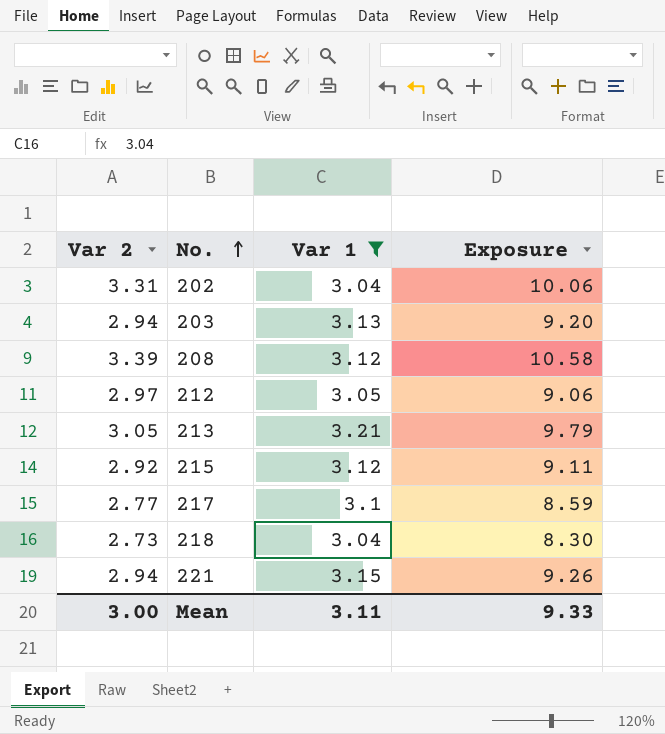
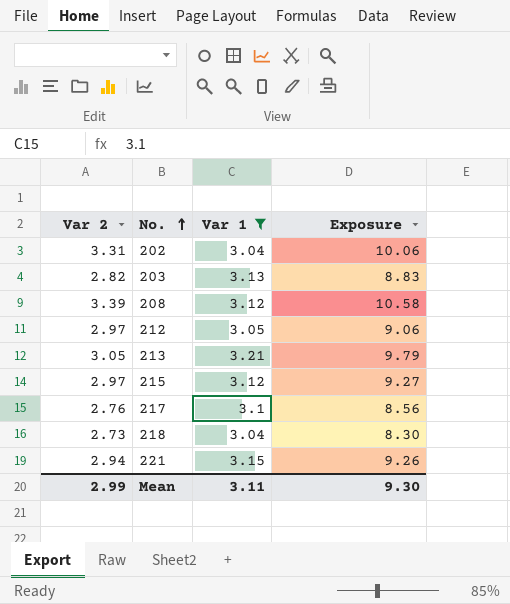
203 | Var 2: 2.94 -> 2.82
203 | Exposure: 9.20 -> 8.83
215 | Var 2: 2.92 -> 2.97
215 | Exposure: 9.11 -> 9.27
217 | Var 2: 2.77 -> 2.76
217 | Exposure: 8.59 -> 8.56
Mean | Var 2: 3.00 -> 2.99
Mean | Exposure: 9.33 -> 9.30

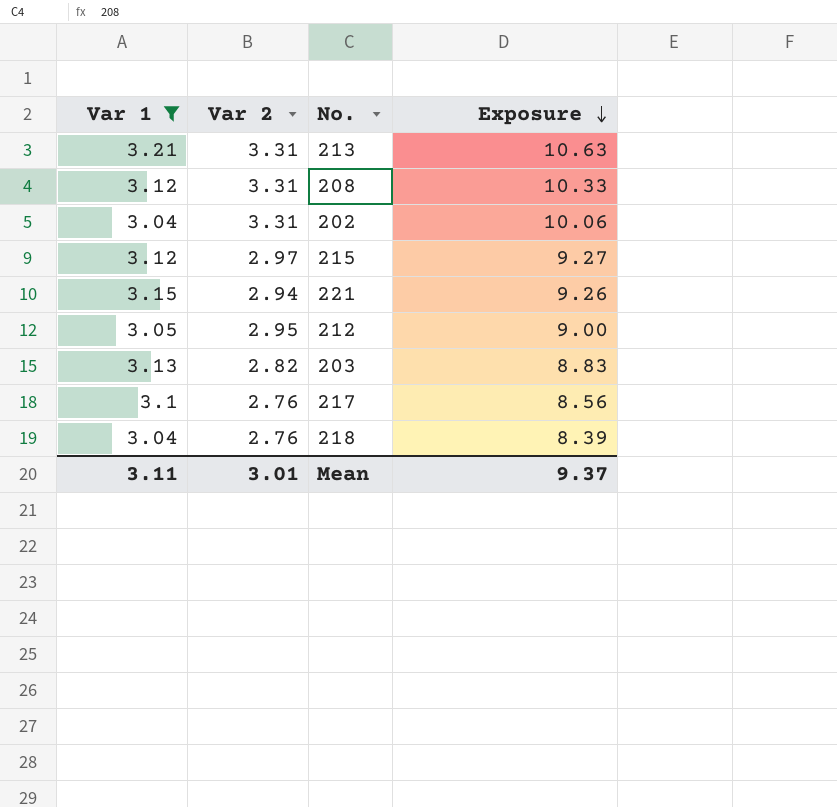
row order: No. ascending -> Exposure descending
column Var 1 | position: 3 -> 1
213 | Var 2: 3.05 -> 3.31
213 | Exposure: 9.79 -> 10.63
208 | Var 2: 3.39 -> 3.31
208 | Exposure: 10.58 -> 10.33
212 | Var 2: 2.97 -> 2.95
212 | Exposure: 9.06 -> 9.00
218 | Var 2: 2.73 -> 2.76
218 | Exposure: 8.30 -> 8.39
Mean | Var 2: 2.99 -> 3.01
Mean | Exposure: 9.30 -> 9.37

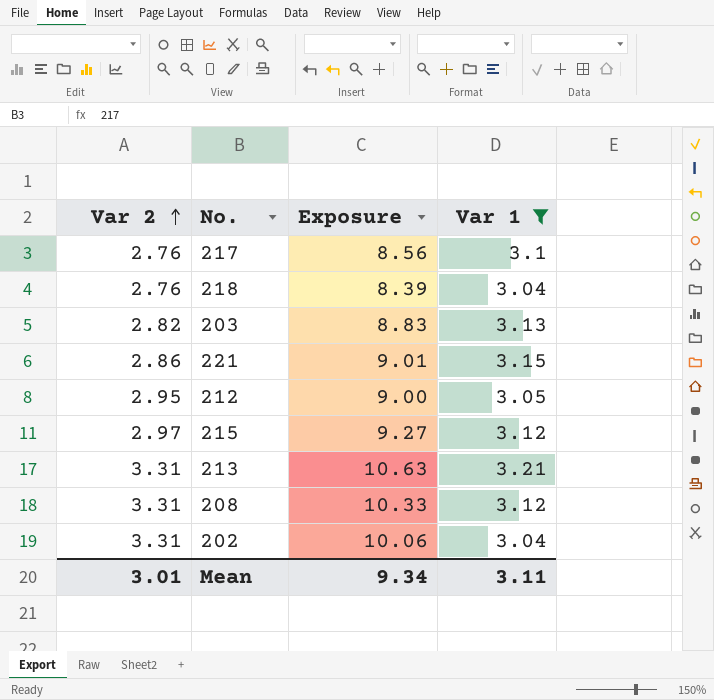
row order: Exposure descending -> Var 2 ascending
column Var 1 | position: 1 -> 4
221 | Var 2: 2.94 -> 2.86
221 | Exposure: 9.26 -> 9.01
Mean | Exposure: 9.37 -> 9.34

